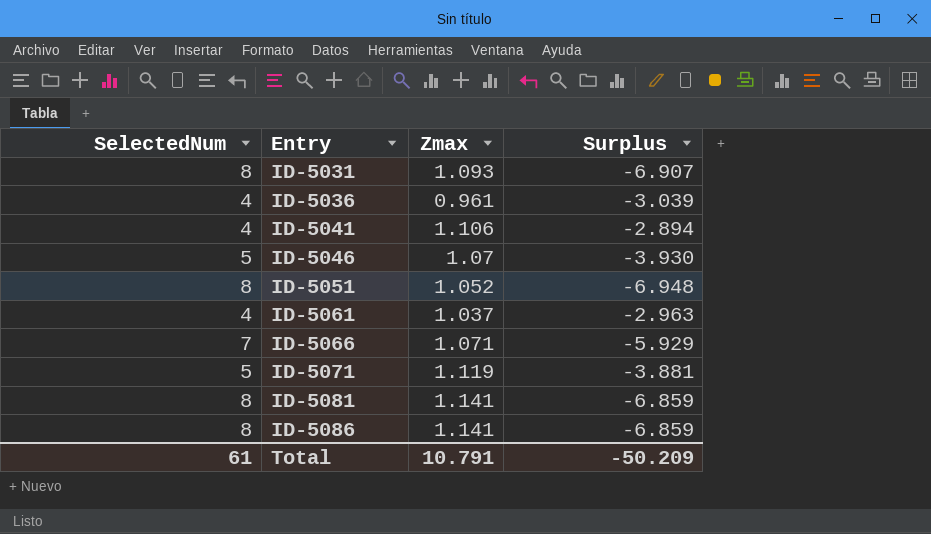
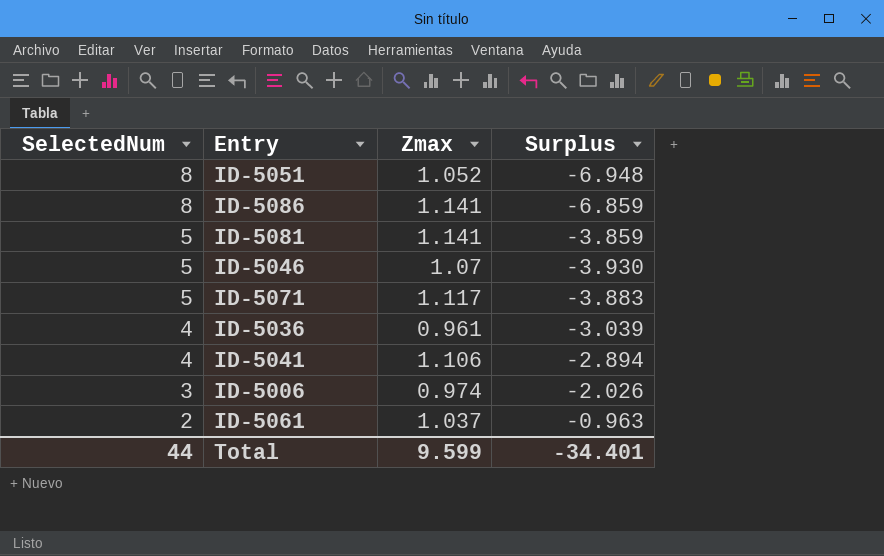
row order: Entry ascending -> SelectedNum descending
row ID-5031: 8 | 1.093 | -6.907 -> none
row ID-5066: 7 | 1.071 | -5.929 -> none
ID-5081 | SelectedNum: 8 -> 5
ID-5081 | Surplus: -6.859 -> -3.859
ID-5071 | Zmax: 1.119 -> 1.117
ID-5071 | Surplus: -3.881 -> -3.883
row ID-5006: none -> 3 | 0.974 | -2.026
ID-5061 | SelectedNum: 4 -> 2
ID-5061 | Surplus: -2.963 -> -0.963
Total | SelectedNum: 61 -> 44
Total | Zmax: 10.791 -> 9.599
Total | Surplus: -50.209 -> -34.401

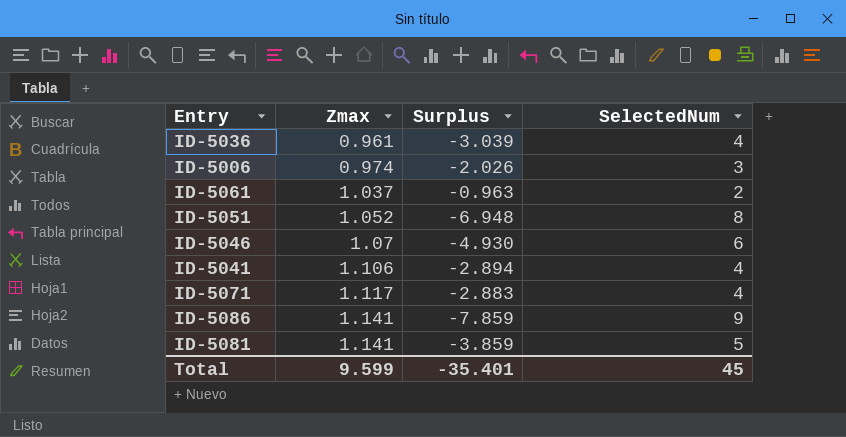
row order: SelectedNum descending -> Zmax ascending
column SelectedNum | position: 1 -> 4
ID-5046 | Surplus: -3.930 -> -4.930
ID-5046 | SelectedNum: 5 -> 6
ID-5071 | Surplus: -3.883 -> -2.883
ID-5071 | SelectedNum: 5 -> 4
ID-5086 | Surplus: -6.859 -> -7.859
ID-5086 | SelectedNum: 8 -> 9
Total | Surplus: -34.401 -> -35.401
Total | SelectedNum: 44 -> 45

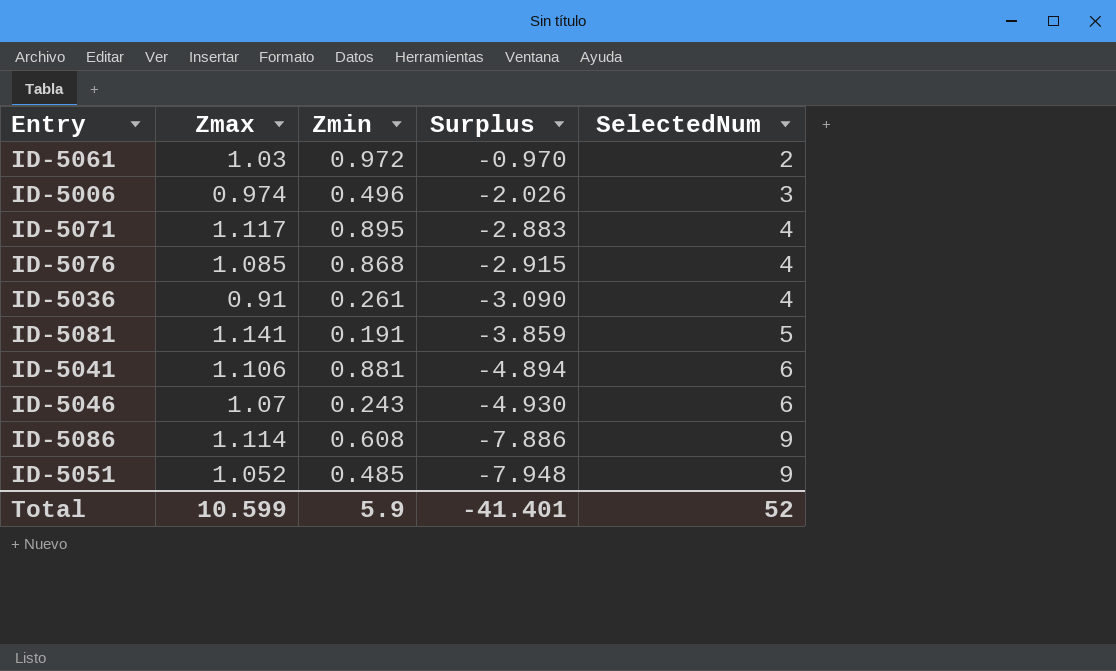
row order: Zmax ascending -> Surplus descending
column Zmin | position: none -> 3
ID-5061 | Zmax: 1.037 -> 1.03
ID-5061 | Surplus: -0.963 -> -0.970
row ID-5076: none -> 1.085 | 0.868 | -2.915 | 4
ID-5036 | Zmax: 0.961 -> 0.91
ID-5036 | Surplus: -3.039 -> -3.090
ID-5041 | Surplus: -2.894 -> -4.894
ID-5041 | SelectedNum: 4 -> 6
ID-5086 | Zmax: 1.141 -> 1.114
ID-5086 | Surplus: -7.859 -> -7.886
ID-5051 | Surplus: -6.948 -> -7.948
ID-5051 | SelectedNum: 8 -> 9
Total | Zmax: 9.599 -> 10.599
Total | Surplus: -35.401 -> -41.401
Total | SelectedNum: 45 -> 52

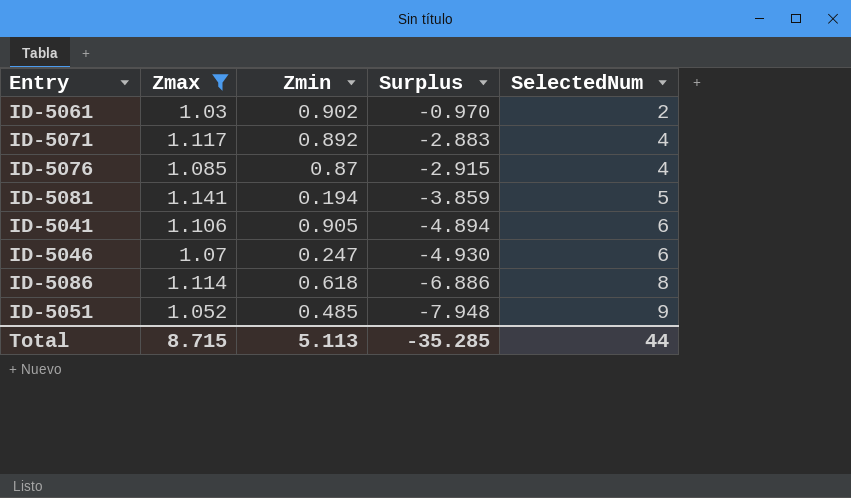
filter: none -> Zmax >= 1.03
ID-5061 | Zmin: 0.972 -> 0.902
ID-5071 | Zmin: 0.895 -> 0.892
ID-5076 | Zmin: 0.868 -> 0.87
ID-5081 | Zmin: 0.191 -> 0.194
ID-5041 | Zmin: 0.881 -> 0.905
ID-5046 | Zmin: 0.243 -> 0.247
ID-5086 | Zmin: 0.608 -> 0.618
ID-5086 | Surplus: -7.886 -> -6.886
ID-5086 | SelectedNum: 9 -> 8
Total | Zmax: 10.599 -> 8.715
Total | Zmin: 5.9 -> 5.113
Total | Surplus: -41.401 -> -35.285
Total | SelectedNum: 52 -> 44

